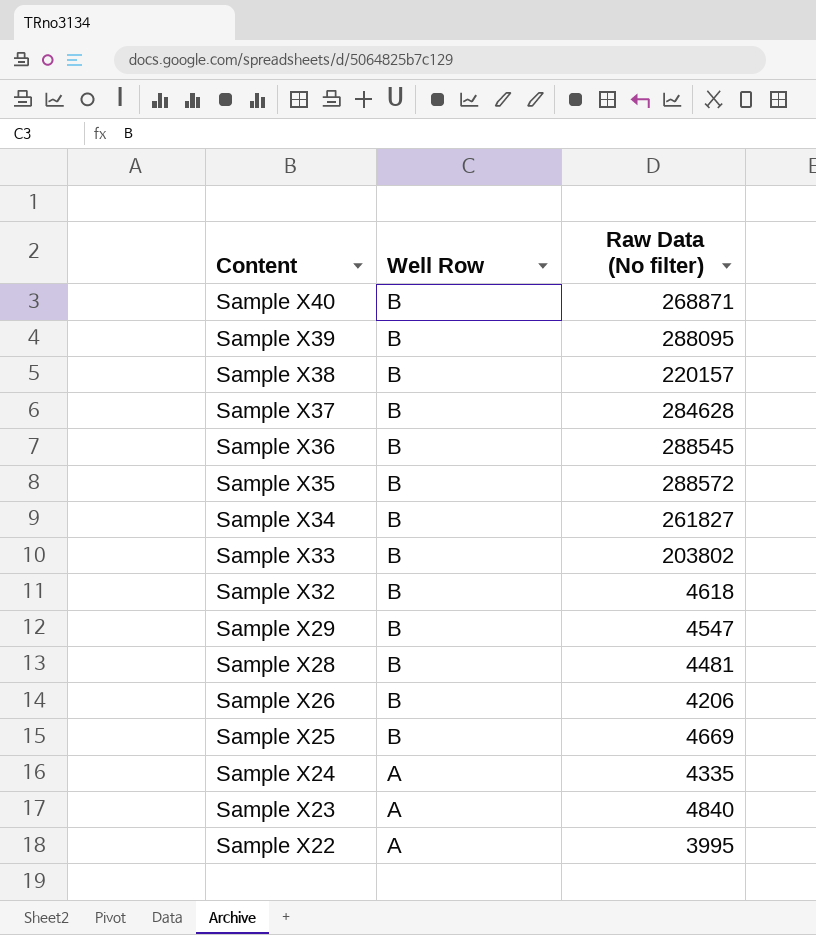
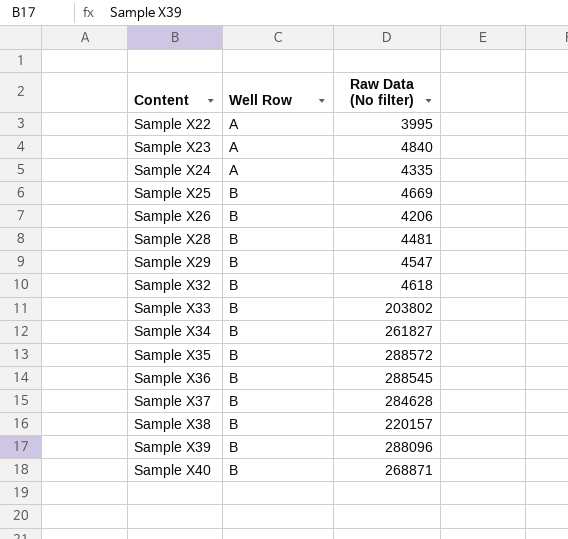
row order: Content descending -> Content ascending
Sample X39 | Raw Data (No filter): 288095 -> 288096

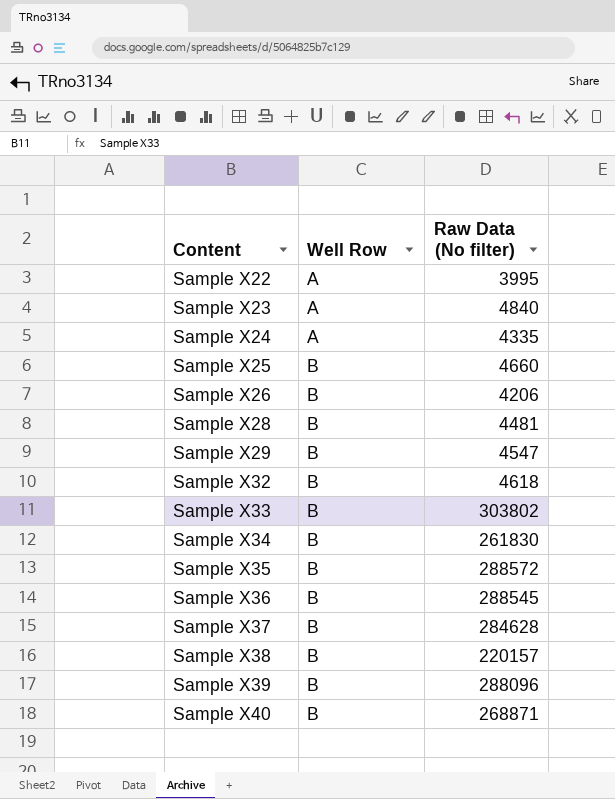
Sample X25 | Raw Data (No filter): 4669 -> 4660
Sample X33 | Raw Data (No filter): 203802 -> 303802
Sample X34 | Raw Data (No filter): 261827 -> 261830

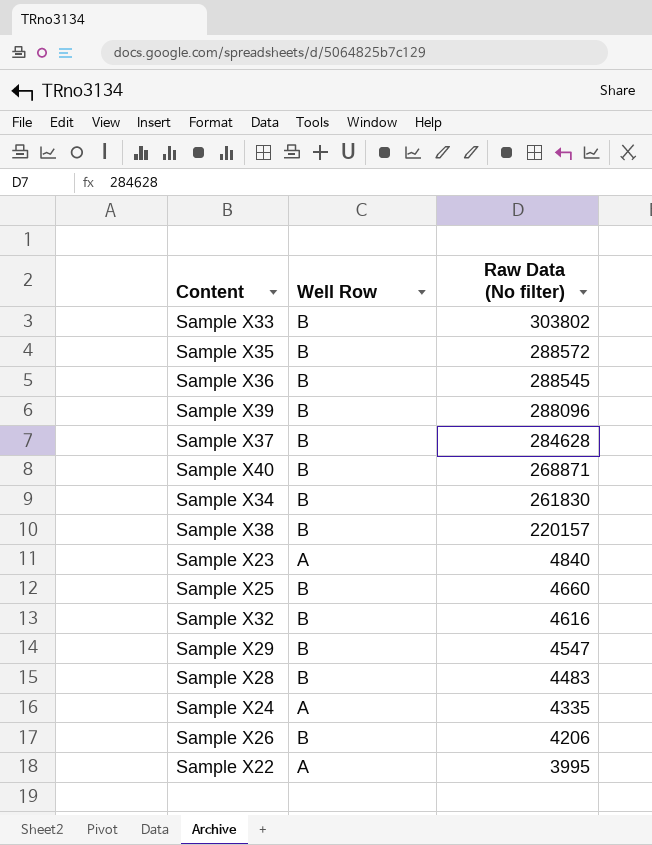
row order: Content ascending -> Raw Data (No filter) descending
Sample X32 | Raw Data (No filter): 4618 -> 4616
Sample X28 | Raw Data (No filter): 4481 -> 4483

